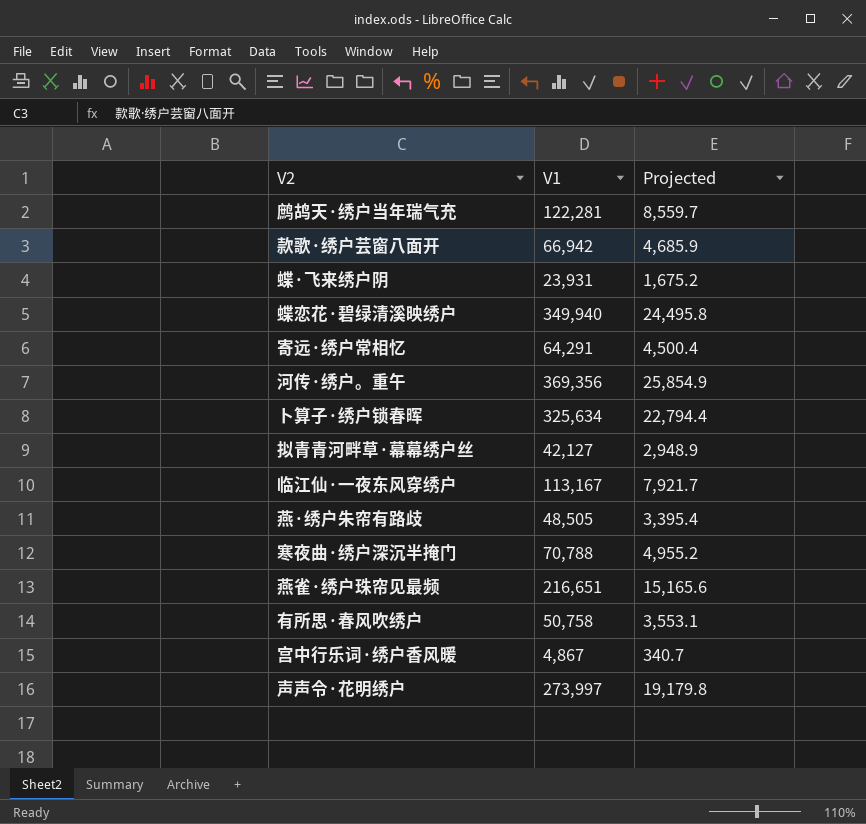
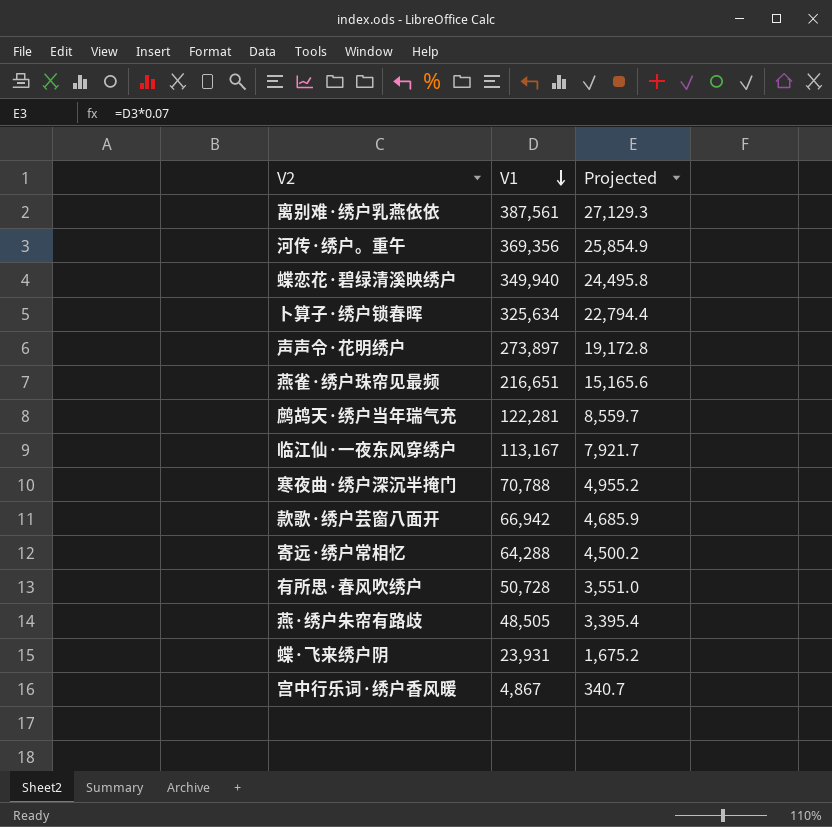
row order: none -> V1 descending
row 拟青青河畔草·幕幕绣户丝: 42,127 | 2,948.9 -> none
row 离别难·绣户乳燕依依: none -> 387,561 | 27,129.3
声声令·花明绣户 | V1: 273,997 -> 273,897
声声令·花明绣户 | Projected: 19,179.8 -> 19,172.8
寄远·绣户常相忆 | V1: 64,291 -> 64,288
寄远·绣户常相忆 | Projected: 4,500.4 -> 4,500.2
有所思·春风吹绣户 | V1: 50,758 -> 50,728
有所思·春风吹绣户 | Projected: 3,553.1 -> 3,551.0

